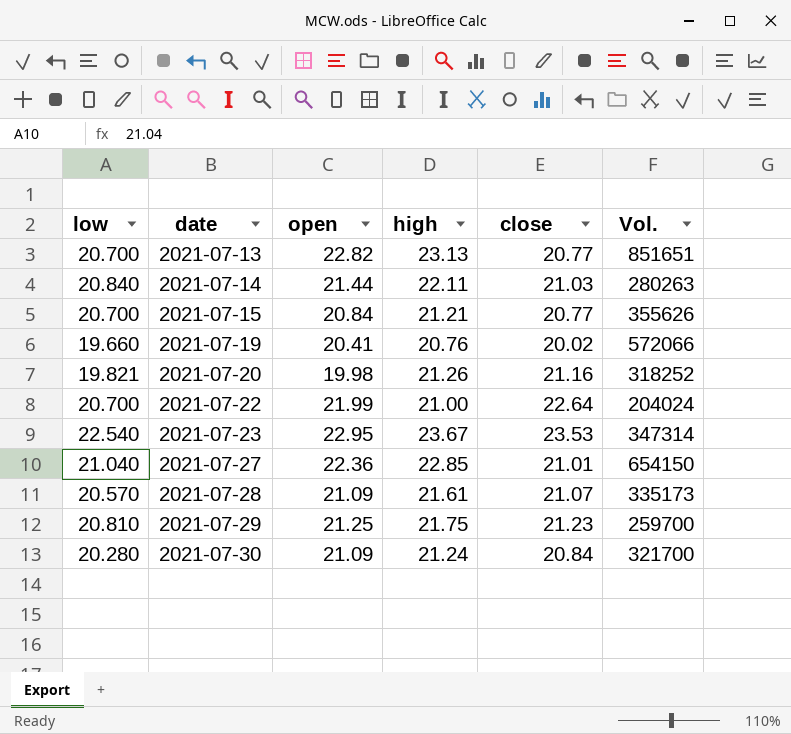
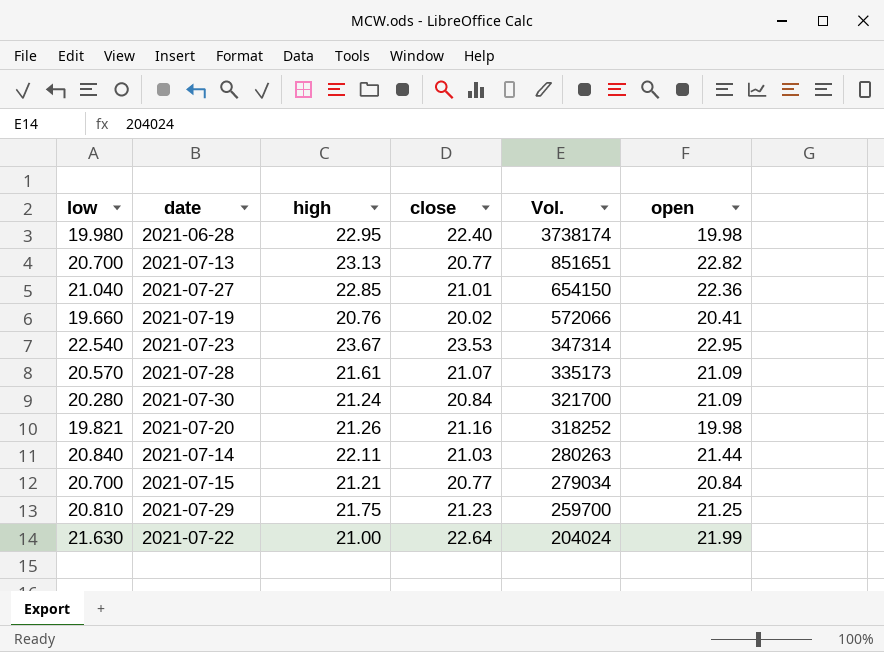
row order: date ascending -> Vol. descending
column open | position: 3 -> 6
row 2021-06-28: none -> 19.980 | 22.95 | 22.40 | 3738174 | 19.98
2021-07-15 | Vol.: 355626 -> 279034
2021-07-22 | low: 20.700 -> 21.630

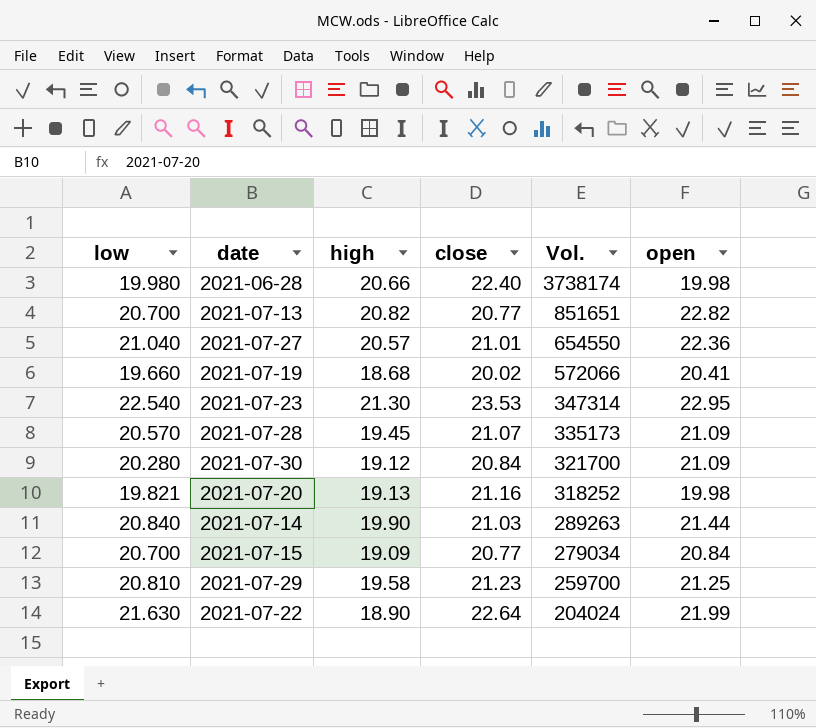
2021-06-28 | high: 22.95 -> 20.66
2021-07-13 | high: 23.13 -> 20.82
2021-07-27 | high: 22.85 -> 20.57
2021-07-27 | Vol.: 654150 -> 654550
2021-07-19 | high: 20.76 -> 18.68
2021-07-23 | high: 23.67 -> 21.30
2021-07-28 | high: 21.61 -> 19.45
2021-07-30 | high: 21.24 -> 19.12
2021-07-20 | high: 21.26 -> 19.13
2021-07-14 | high: 22.11 -> 19.90
2021-07-14 | Vol.: 280263 -> 289263
2021-07-15 | high: 21.21 -> 19.09
2021-07-29 | high: 21.75 -> 19.58
2021-07-22 | high: 21.00 -> 18.90

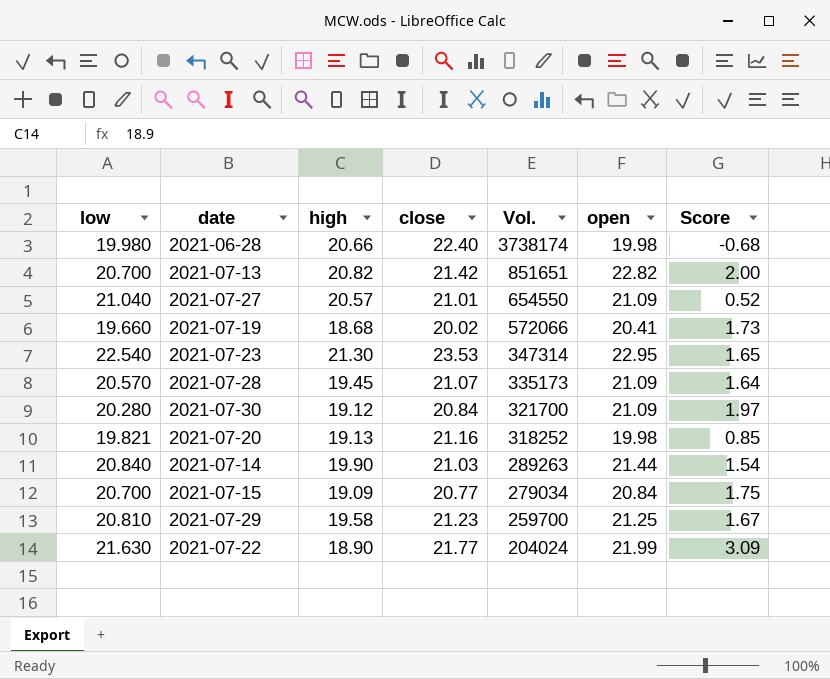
column Score | formula: none -> [open] - [high]
2021-07-13 | close: 20.77 -> 21.42
2021-07-27 | open: 22.36 -> 21.09
2021-07-22 | close: 22.64 -> 21.77

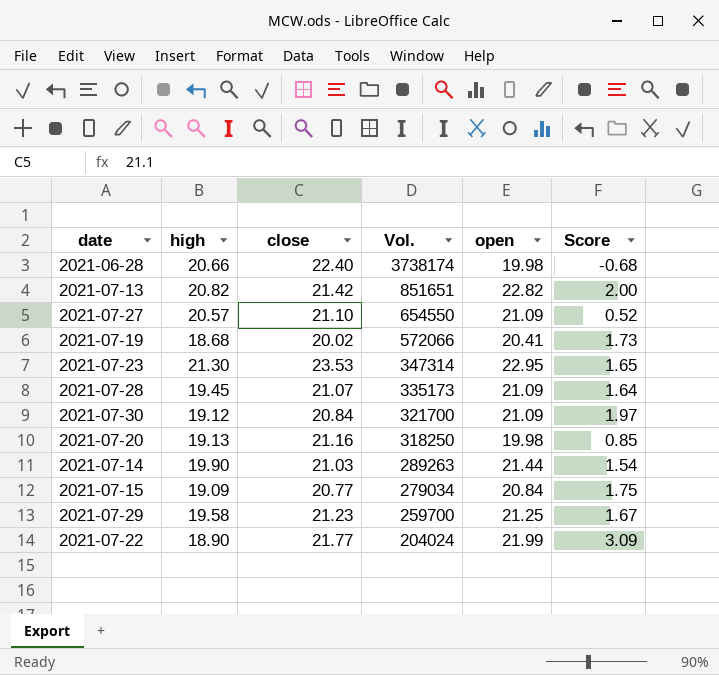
column low | position: 1 -> none
2021-07-27 | close: 21.01 -> 21.10
2021-07-20 | Vol.: 318252 -> 318250

